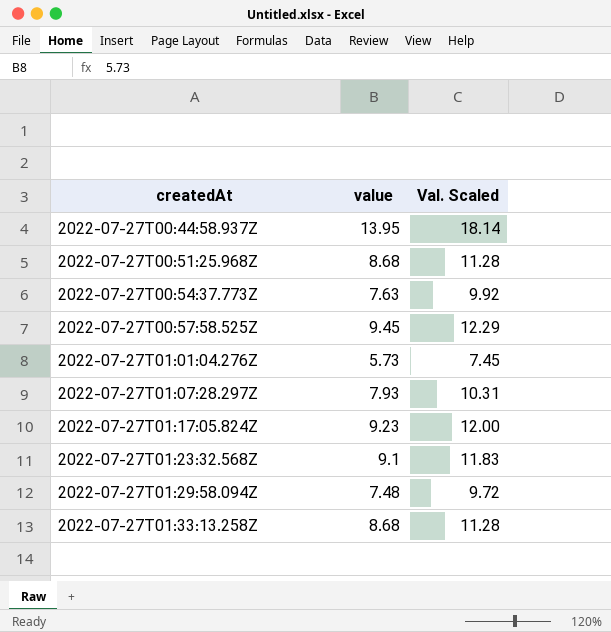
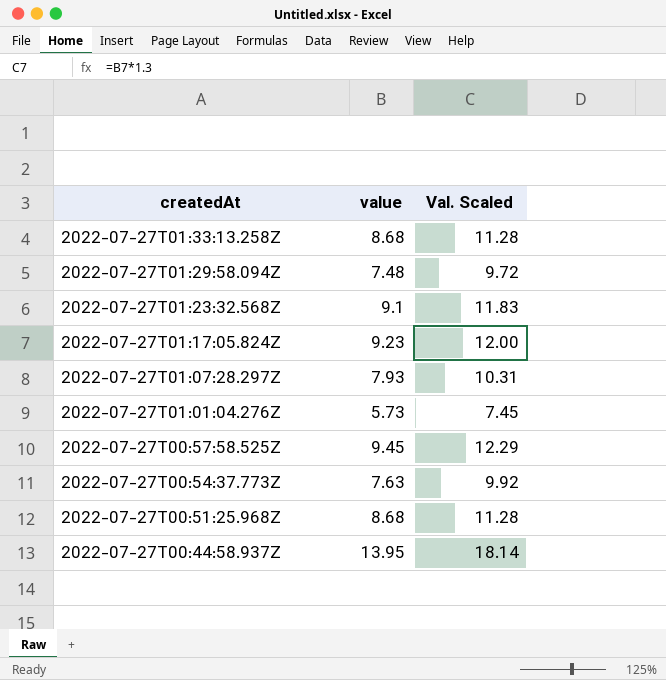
row order: createdAt ascending -> createdAt descending

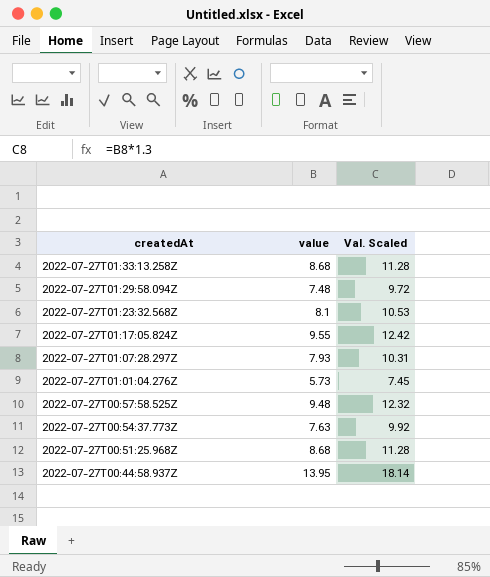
2022-07-27T01:23:32.568Z | value: 9.1 -> 8.1
2022-07-27T01:23:32.568Z | Val. Scaled: 11.83 -> 10.53
2022-07-27T01:17:05.824Z | value: 9.23 -> 9.55
2022-07-27T01:17:05.824Z | Val. Scaled: 12.00 -> 12.42
2022-07-27T00:57:58.525Z | value: 9.45 -> 9.48
2022-07-27T00:57:58.525Z | Val. Scaled: 12.29 -> 12.32

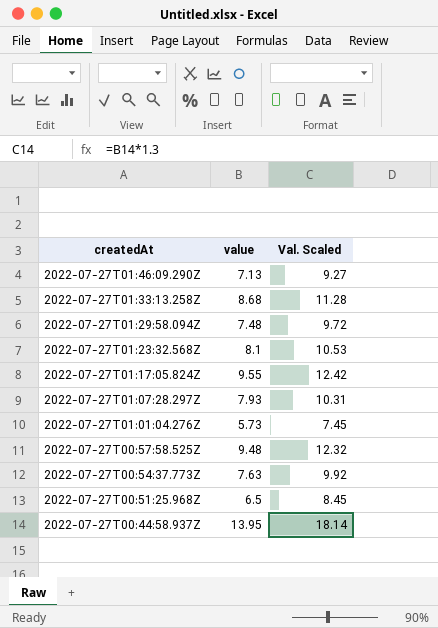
row 2022-07-27T01:46:09.290Z: none -> 7.13 | 9.27
2022-07-27T00:51:25.968Z | value: 8.68 -> 6.5
2022-07-27T00:51:25.968Z | Val. Scaled: 11.28 -> 8.45

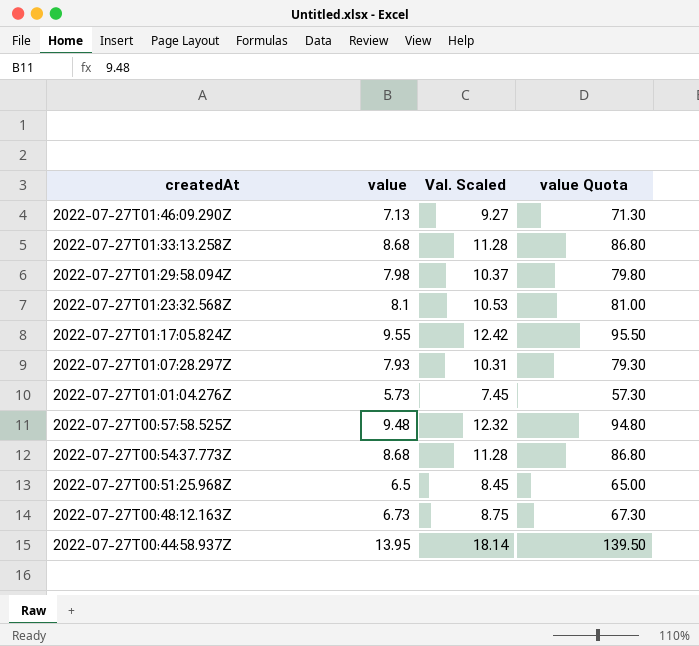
column value Quota | formula: none -> [value] * 10
2022-07-27T01:29:58.094Z | value: 7.48 -> 7.98
2022-07-27T01:29:58.094Z | Val. Scaled: 9.72 -> 10.37
2022-07-27T00:54:37.773Z | value: 7.63 -> 8.68
2022-07-27T00:54:37.773Z | Val. Scaled: 9.92 -> 11.28
row 2022-07-27T00:48:12.163Z: none -> 6.73 | 8.75 | 67.30

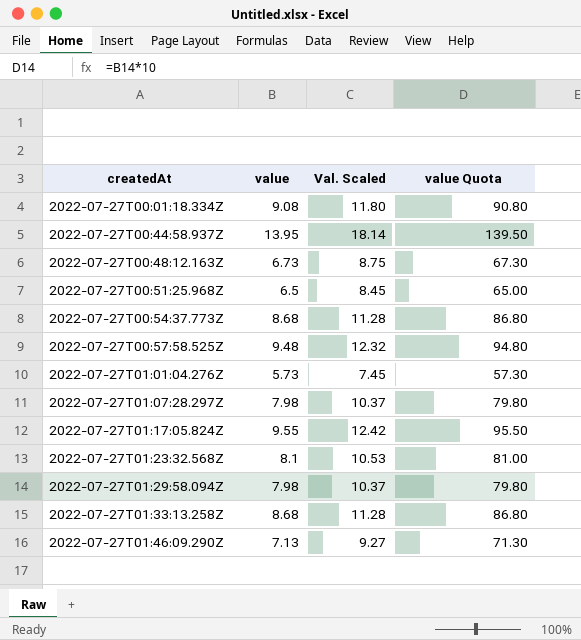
row order: createdAt descending -> createdAt ascending
row 2022-07-27T00:01:18.334Z: none -> 9.08 | 11.80 | 90.80
2022-07-27T01:07:28.297Z | value: 7.93 -> 7.98
2022-07-27T01:07:28.297Z | Val. Scaled: 10.31 -> 10.37
2022-07-27T01:07:28.297Z | value Quota: 79.30 -> 79.80

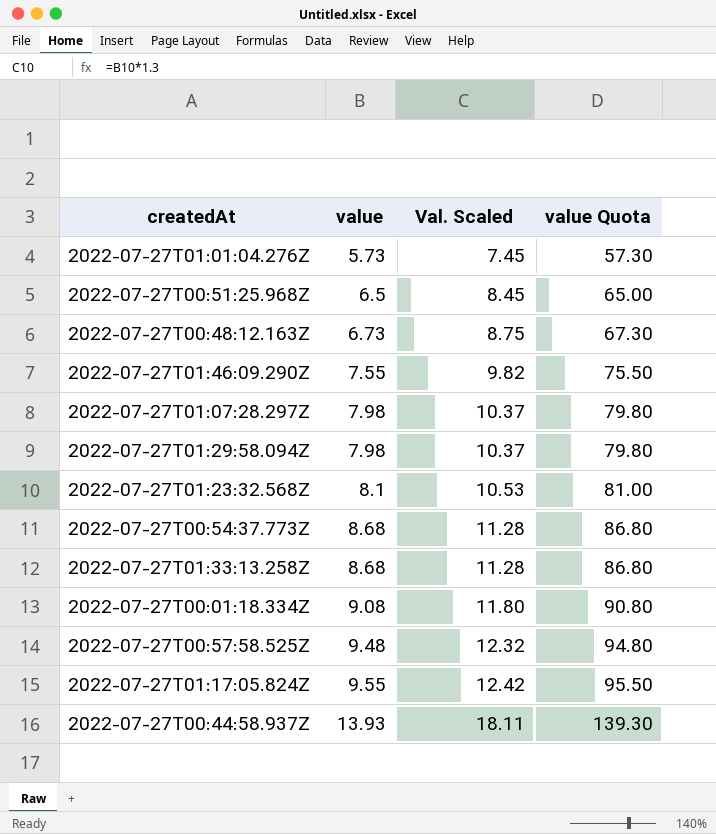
row order: createdAt ascending -> value ascending
2022-07-27T01:46:09.290Z | value: 7.13 -> 7.55
2022-07-27T01:46:09.290Z | Val. Scaled: 9.27 -> 9.82
2022-07-27T01:46:09.290Z | value Quota: 71.30 -> 75.50
2022-07-27T00:44:58.937Z | value: 13.95 -> 13.93
2022-07-27T00:44:58.937Z | Val. Scaled: 18.14 -> 18.11
2022-07-27T00:44:58.937Z | value Quota: 139.50 -> 139.30

